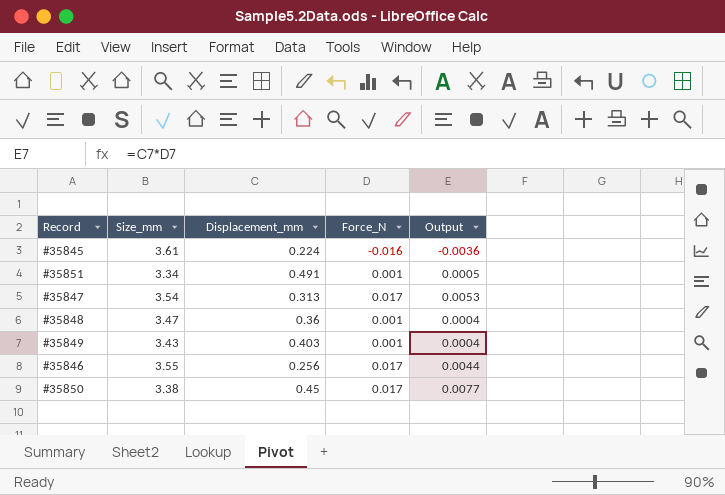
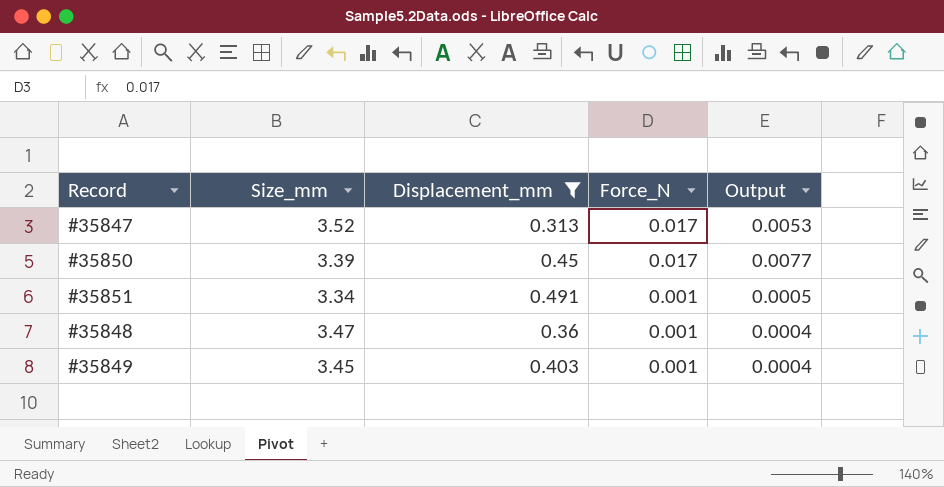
filter: none -> Displacement_mm >= 0.313
row order: none -> Force_N descending
#35847 | Size_mm: 3.54 -> 3.52
#35850 | Size_mm: 3.38 -> 3.39
#35849 | Size_mm: 3.43 -> 3.45

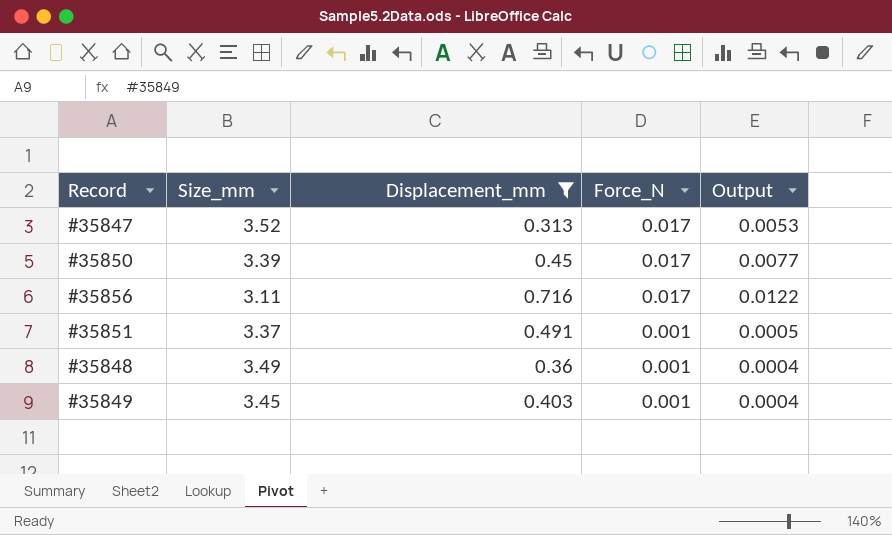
row #35856: none -> 3.11 | 0.716 | 0.017 | 0.0122
#35851 | Size_mm: 3.34 -> 3.37
#35848 | Size_mm: 3.47 -> 3.49

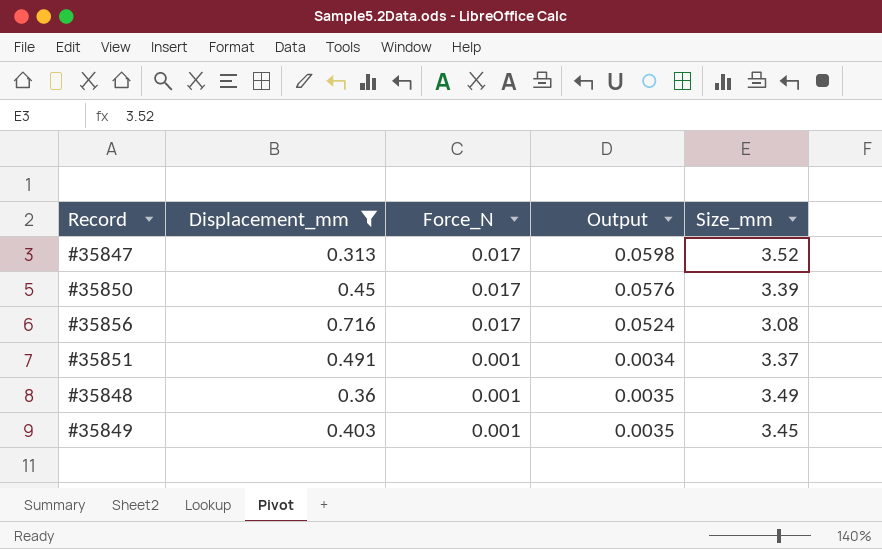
column Output | formula: [Displacement_mm] * [Force_N] -> [Force_N] * [Size_mm]
column Size_mm | position: 2 -> 5
#35856 | Size_mm: 3.11 -> 3.08

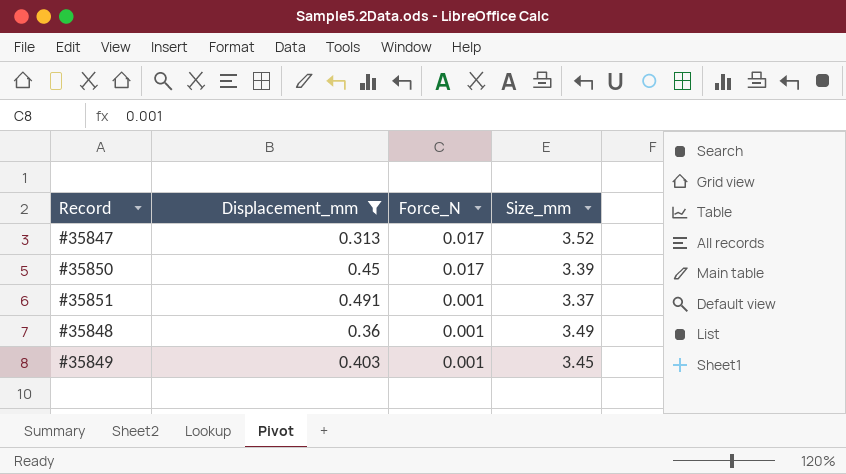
column Output | formula: [Force_N] * [Size_mm] -> none
row #35856: 0.716 | 0.017 | 0.0524 | 3.08 -> none

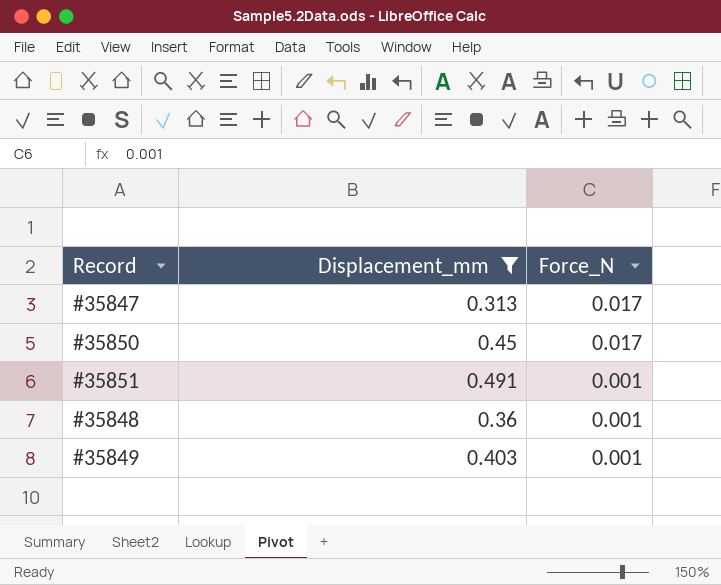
column Size_mm | position: 4 -> none

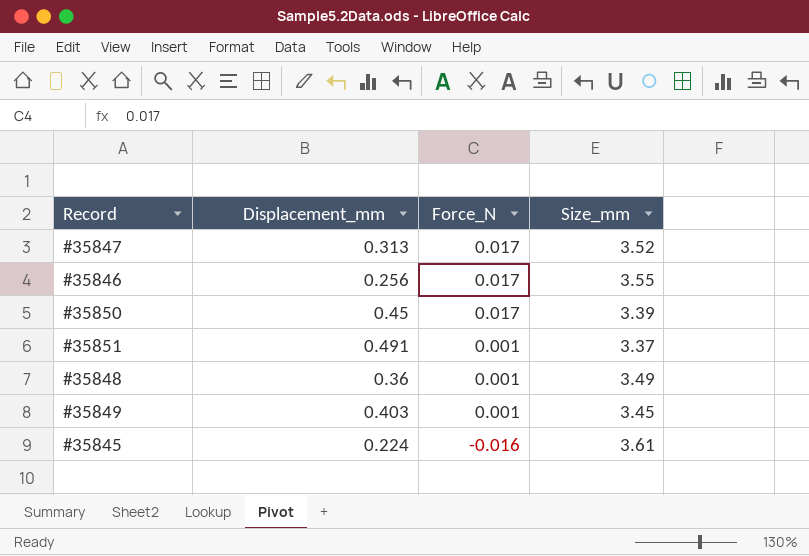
filter: Displacement_mm >= 0.313 -> none
column Size_mm | position: none -> 4

